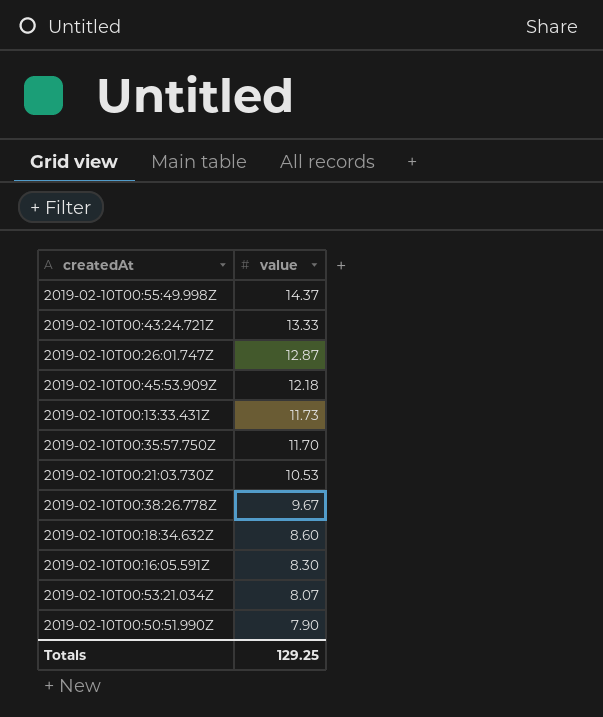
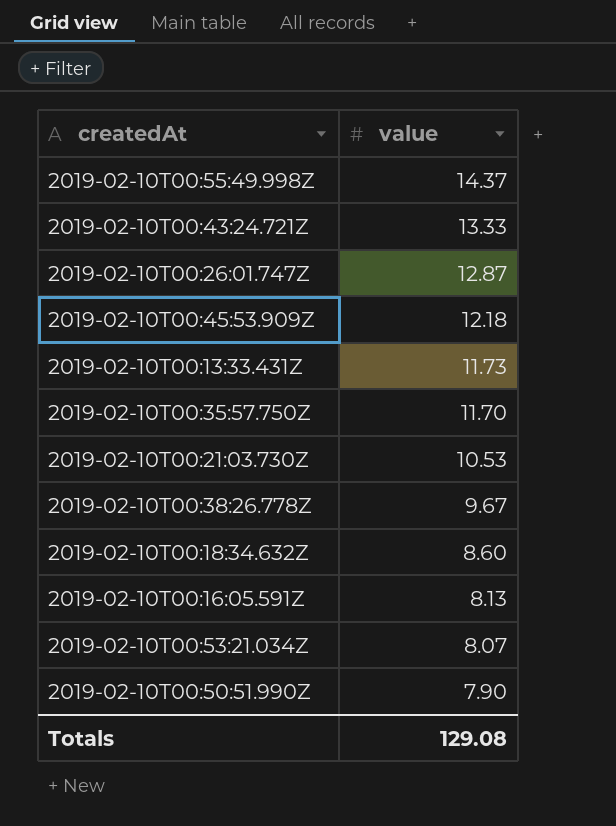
2019-02-10T00:16:05.591Z | value: 8.30 -> 8.13
Totals | value: 129.25 -> 129.08

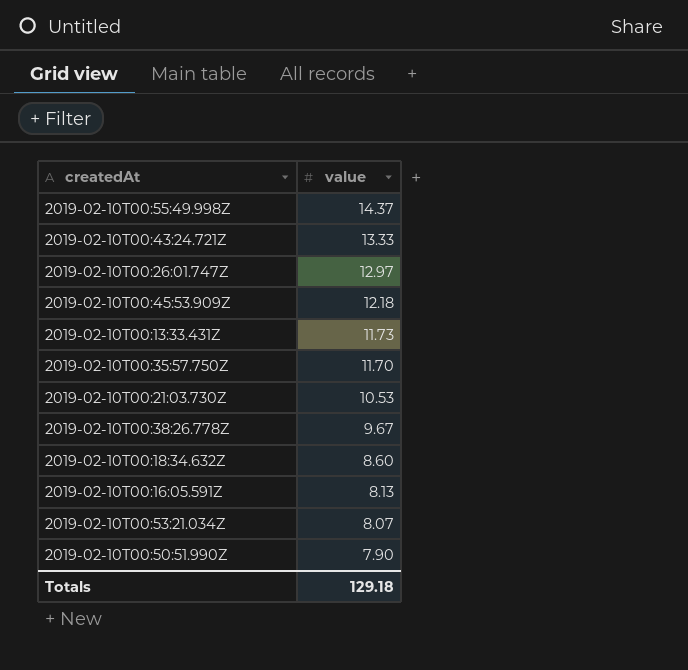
2019-02-10T00:26:01.747Z | value: 12.87 -> 12.97
Totals | value: 129.08 -> 129.18

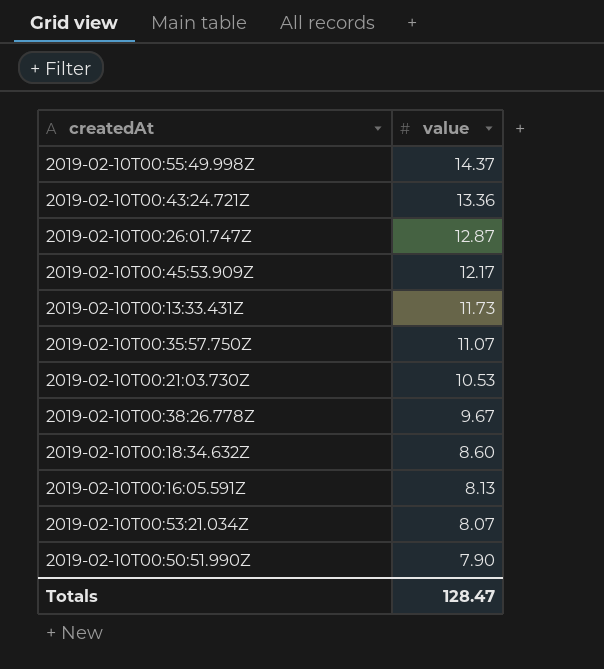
2019-02-10T00:43:24.721Z | value: 13.33 -> 13.36
2019-02-10T00:26:01.747Z | value: 12.97 -> 12.87
2019-02-10T00:45:53.909Z | value: 12.18 -> 12.17
2019-02-10T00:35:57.750Z | value: 11.70 -> 11.07
Totals | value: 129.18 -> 128.47

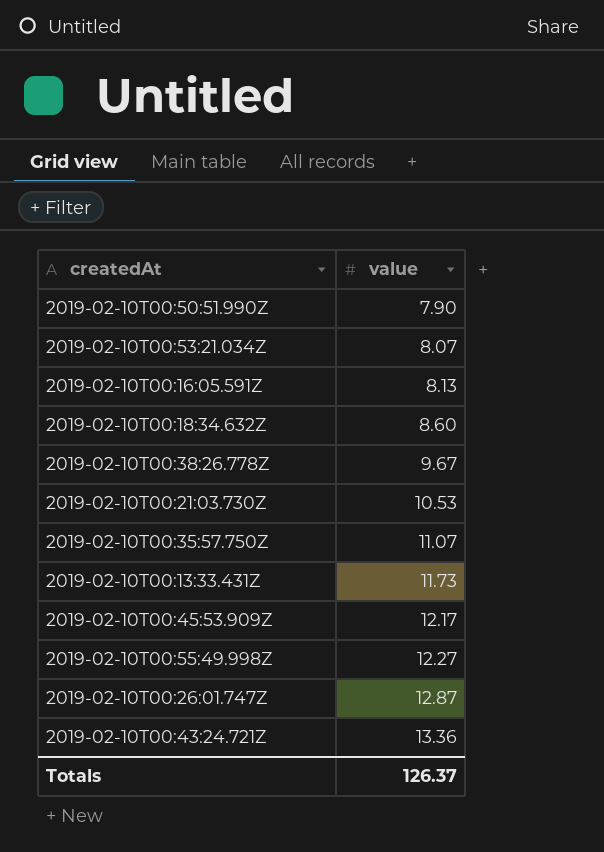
row order: value descending -> value ascending
2019-02-10T00:55:49.998Z | value: 14.37 -> 12.27
Totals | value: 128.47 -> 126.37

